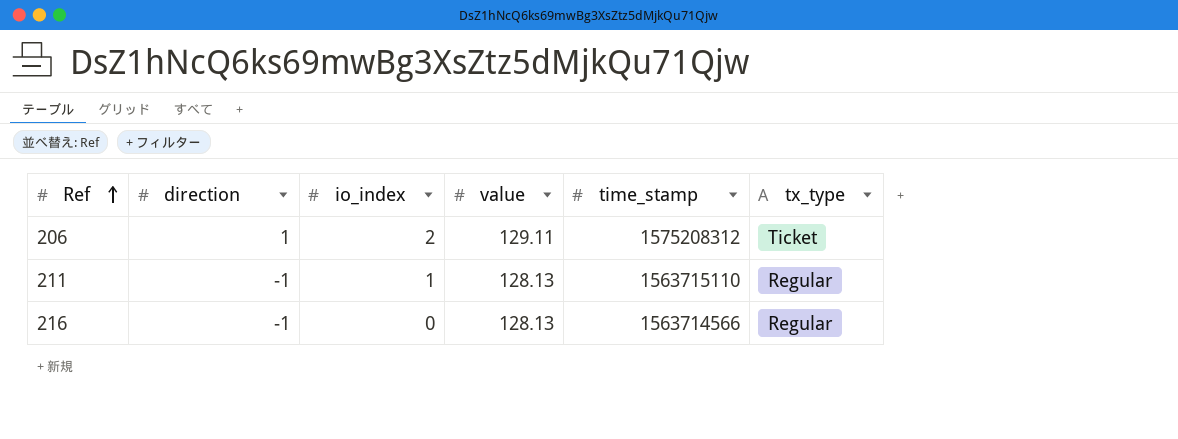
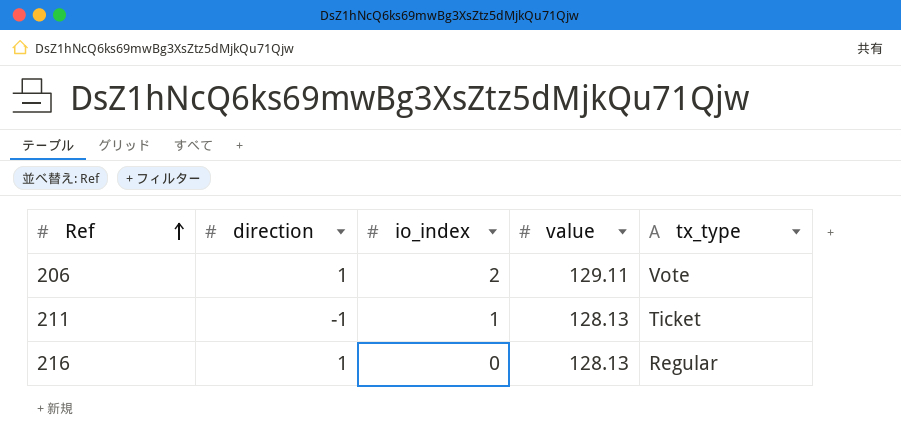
column time_stamp | position: 5 -> none
206 | tx_type: Ticket -> Vote
211 | tx_type: Regular -> Ticket
216 | direction: -1 -> 1

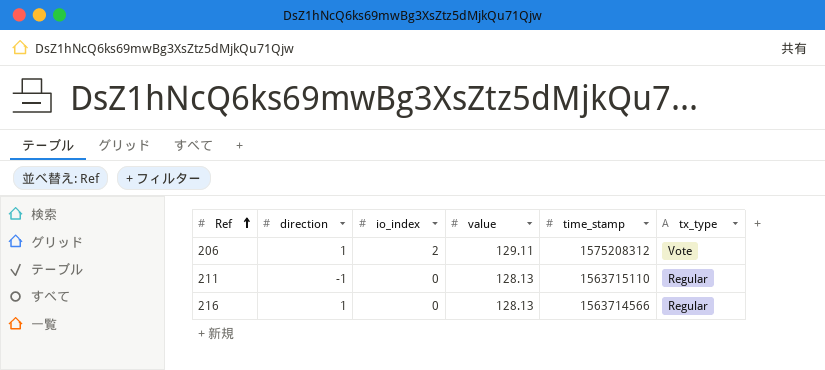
column time_stamp | position: none -> 5
211 | io_index: 1 -> 0
211 | tx_type: Ticket -> Regular

